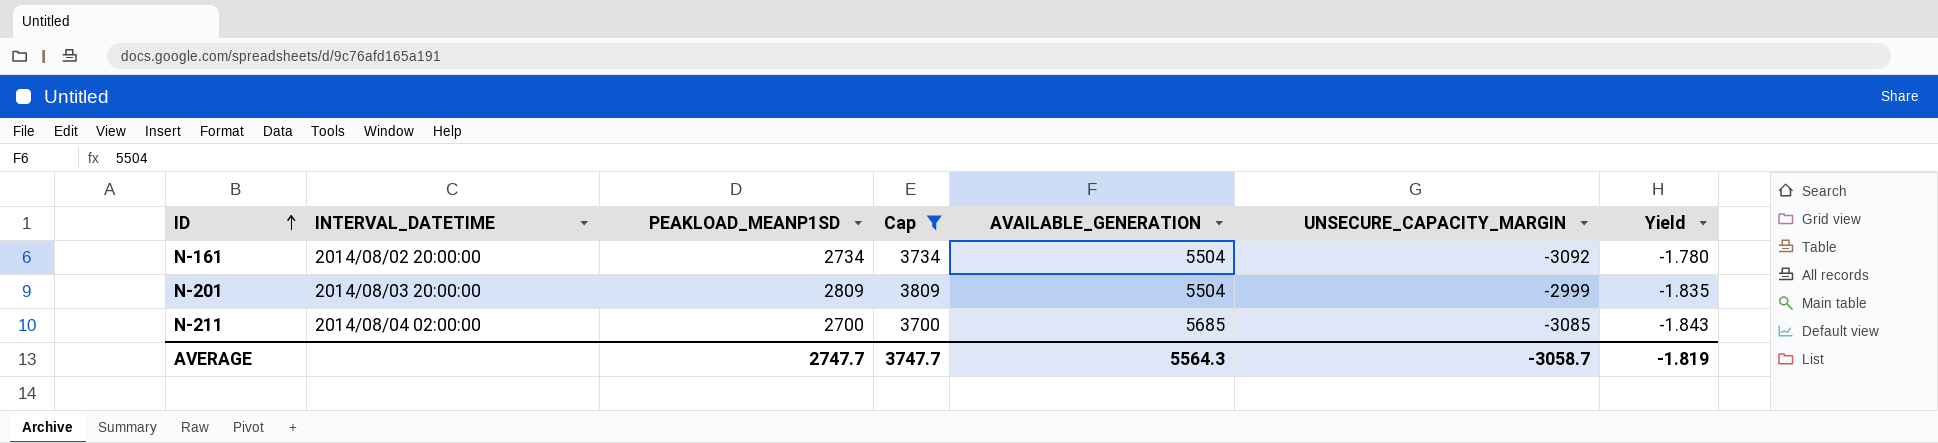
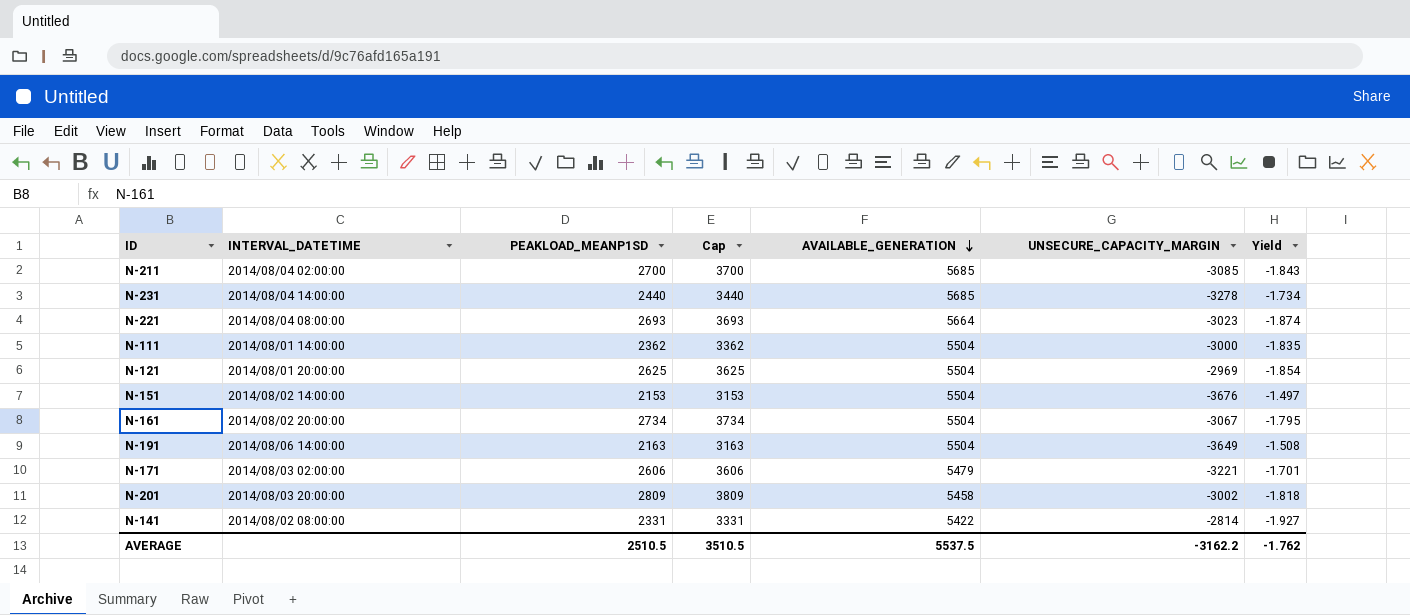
filter: Cap >= 3700 -> none
row order: ID ascending -> AVAILABLE_GENERATION descending
N-161 | UNSECURE_CAPACITY_MARGIN: -3092 -> -3067
N-161 | Yield: -1.780 -> -1.795
N-201 | AVAILABLE_GENERATION: 5504 -> 5458
N-201 | UNSECURE_CAPACITY_MARGIN: -2999 -> -3002
N-201 | Yield: -1.835 -> -1.818
AVERAGE | PEAKLOAD_MEANP1SD: 2747.7 -> 2510.5
AVERAGE | Cap: 3747.7 -> 3510.5
AVERAGE | AVAILABLE_GENERATION: 5564.3 -> 5537.5
AVERAGE | UNSECURE_CAPACITY_MARGIN: -3058.7 -> -3162.2
AVERAGE | Yield: -1.819 -> -1.762

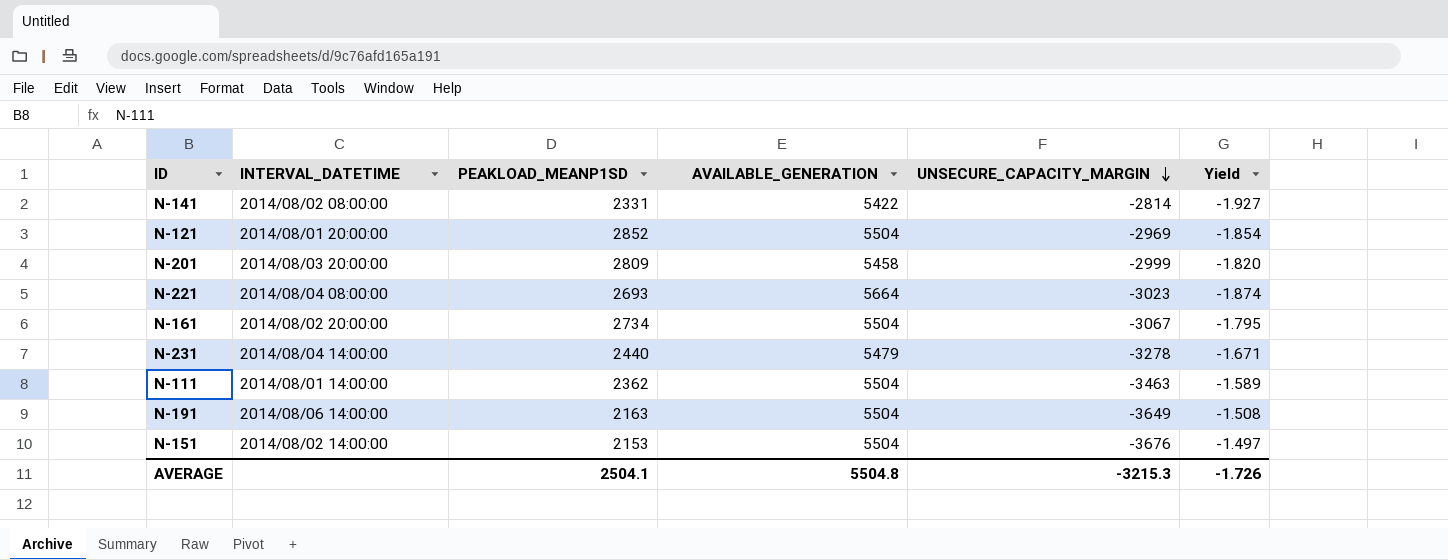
row order: AVAILABLE_GENERATION descending -> UNSECURE_CAPACITY_MARGIN descending
column Cap | formula: [PEAKLOAD_MEANP1SD] + 1000 -> none
row N-211: 2014/08/04 02:00:00 | 2700 | 3700 | 5685 | -3085 | -1.843 -> none
row N-171: 2014/08/03 02:00:00 | 2606 | 3606 | 5479 | -3221 | -1.701 -> none
N-121 | PEAKLOAD_MEANP1SD: 2625 -> 2852
N-201 | UNSECURE_CAPACITY_MARGIN: -3002 -> -2999
N-201 | Yield: -1.818 -> -1.820
N-231 | AVAILABLE_GENERATION: 5685 -> 5479
N-231 | Yield: -1.734 -> -1.671
N-111 | UNSECURE_CAPACITY_MARGIN: -3000 -> -3463
N-111 | Yield: -1.835 -> -1.589
AVERAGE | PEAKLOAD_MEANP1SD: 2510.5 -> 2504.1
AVERAGE | AVAILABLE_GENERATION: 5537.5 -> 5504.8
AVERAGE | UNSECURE_CAPACITY_MARGIN: -3162.2 -> -3215.3
AVERAGE | Yield: -1.762 -> -1.726

